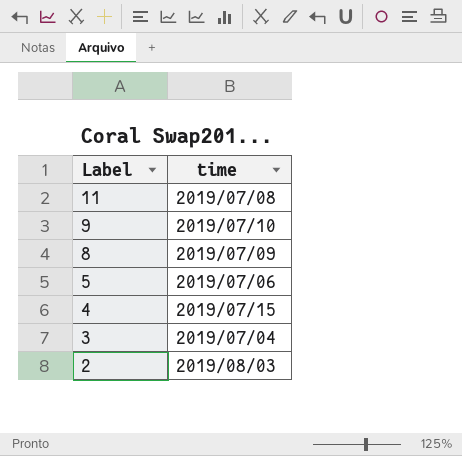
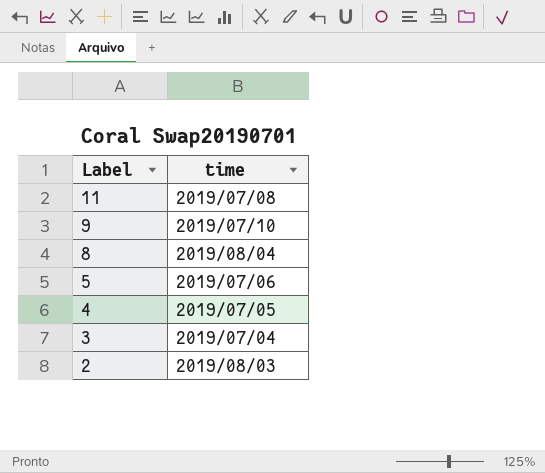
8 | time: 2019/07/09 -> 2019/08/04
4 | time: 2019/07/15 -> 2019/07/05

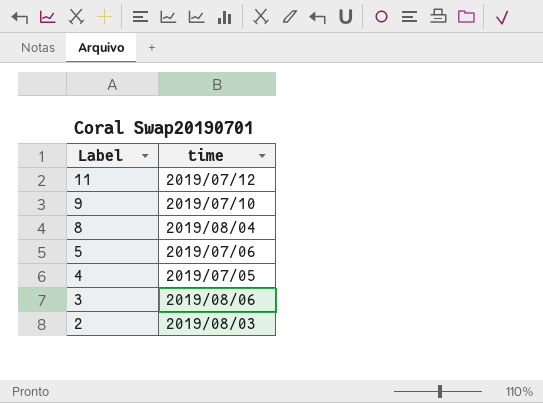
11 | time: 2019/07/08 -> 2019/07/12
3 | time: 2019/07/04 -> 2019/08/06

